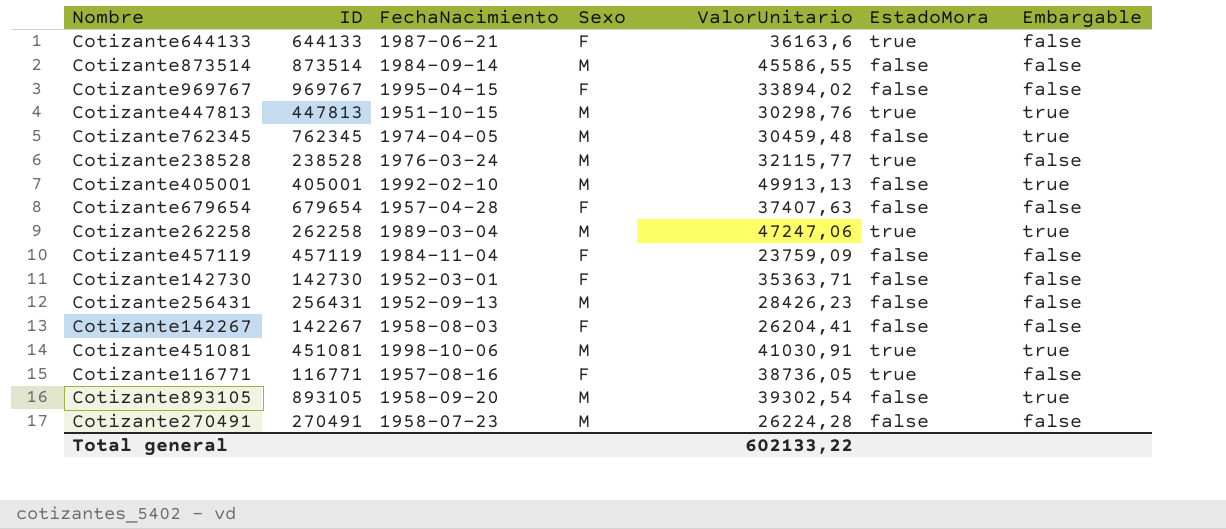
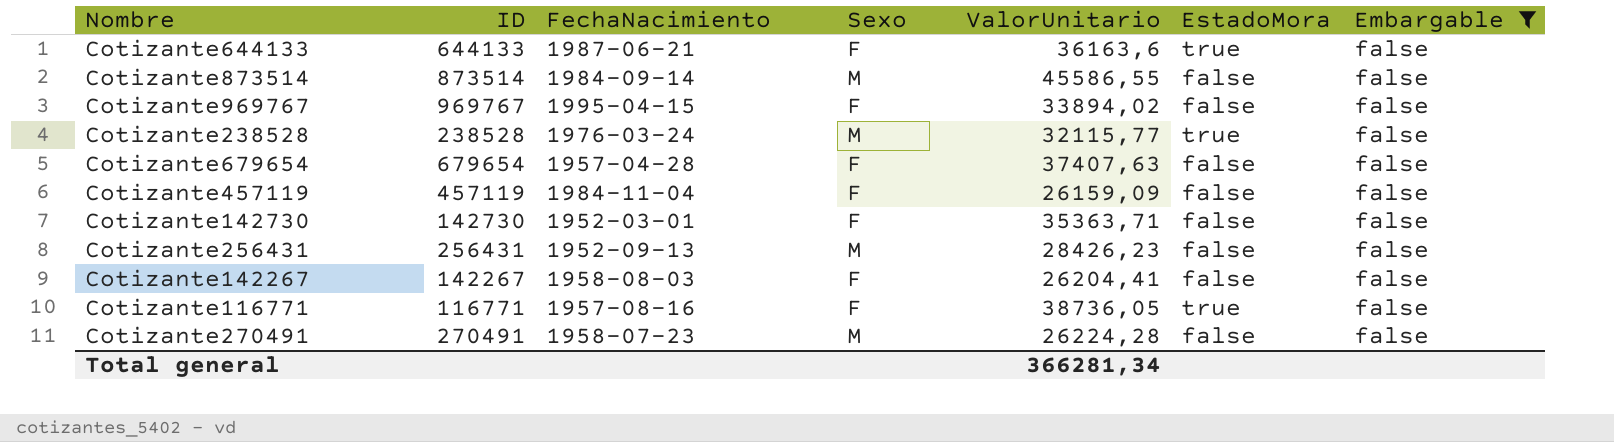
filter: none -> Embargable = false
Cotizante457119 | ValorUnitario: 23759,09 -> 26159,09
Total general | ValorUnitario: 602133,22 -> 366281,34

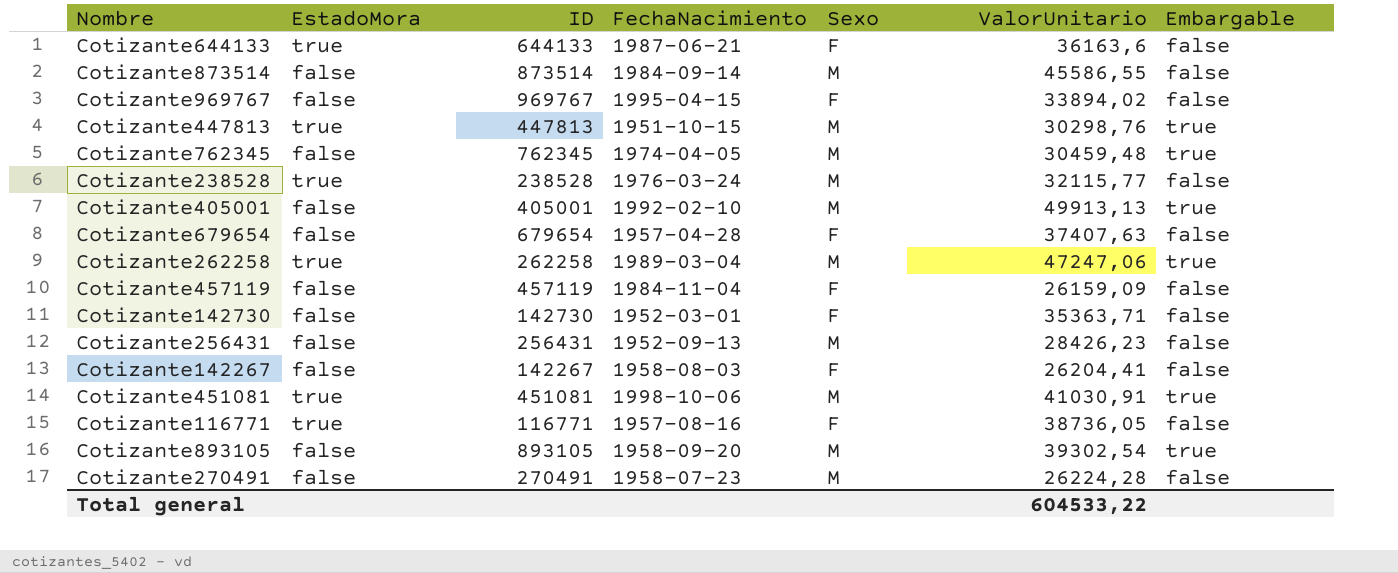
filter: Embargable = false -> none
column EstadoMora | position: 6 -> 2
Total general | ValorUnitario: 366281,34 -> 604533,22

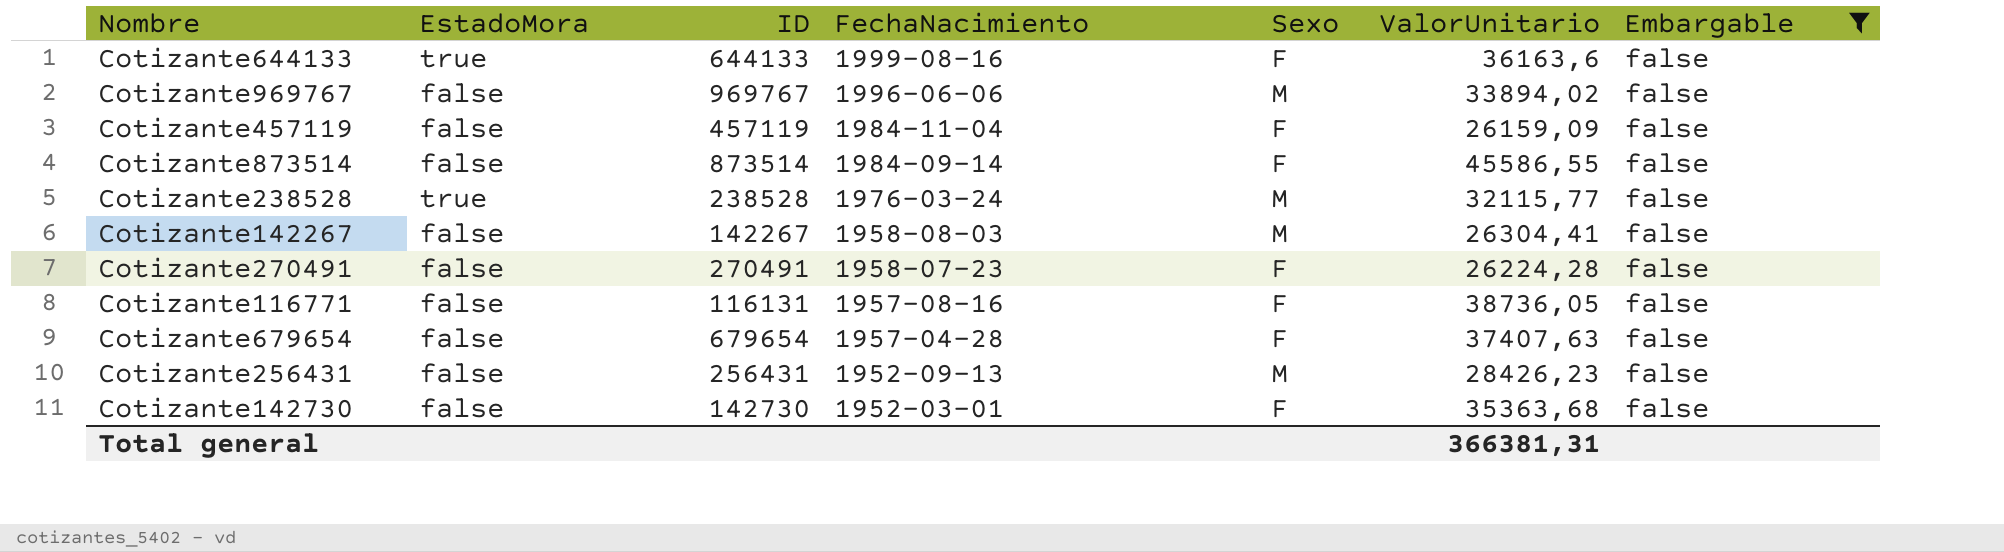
filter: none -> Embargable = false
row order: none -> FechaNacimiento descending
Cotizante644133 | FechaNacimiento: 1987-06-21 -> 1999-08-16
Cotizante969767 | FechaNacimiento: 1995-04-15 -> 1996-06-06
Cotizante969767 | Sexo: F -> M
Cotizante873514 | Sexo: M -> F
Cotizante142267 | Sexo: F -> M
Cotizante142267 | ValorUnitario: 26204,41 -> 26304,41
Cotizante270491 | Sexo: M -> F
Cotizante116771 | EstadoMora: true -> false
Cotizante116771 | ID: 116771 -> 116131
Cotizante142730 | ValorUnitario: 35363,71 -> 35363,68
Total general | ValorUnitario: 604533,22 -> 366381,31

